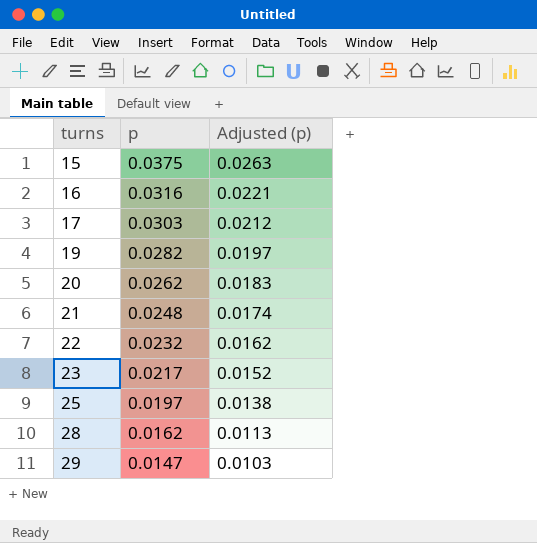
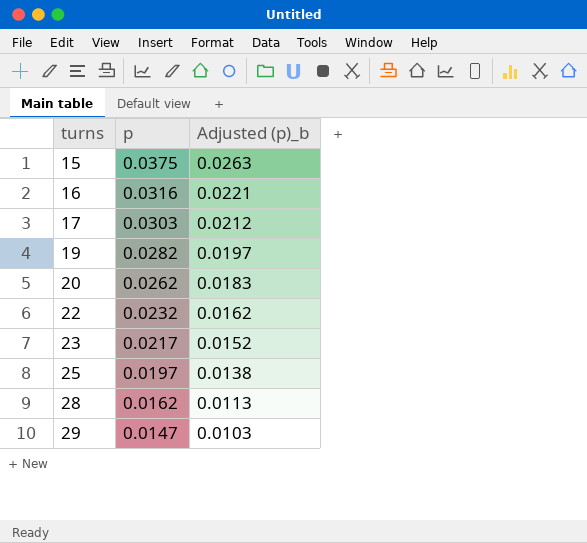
column name: Adjusted (p) -> Adjusted (p)_b
row 21: 0.0248 | 0.0174 -> none

